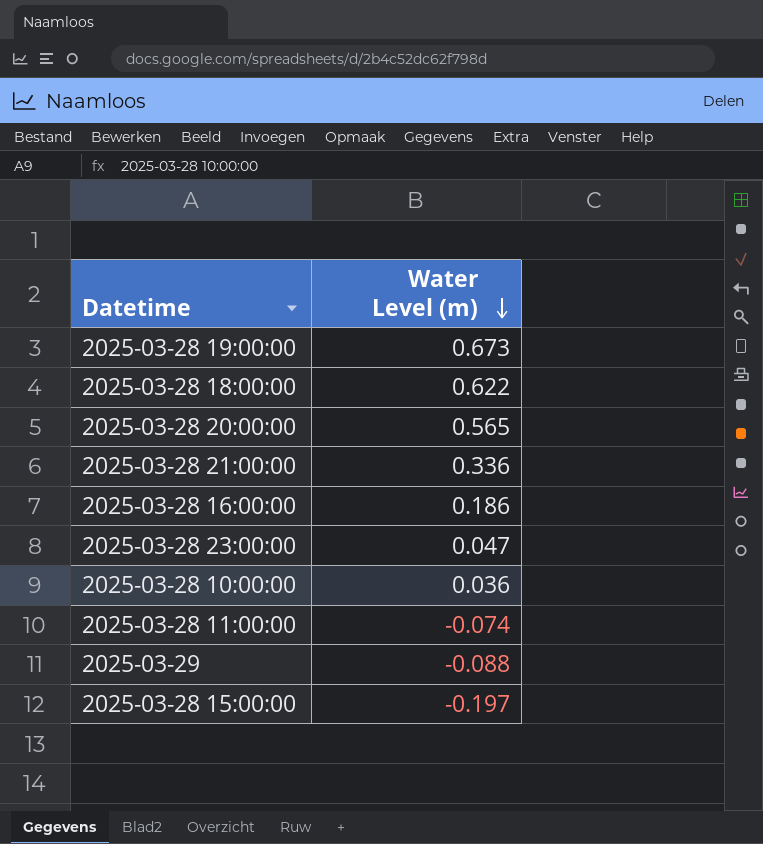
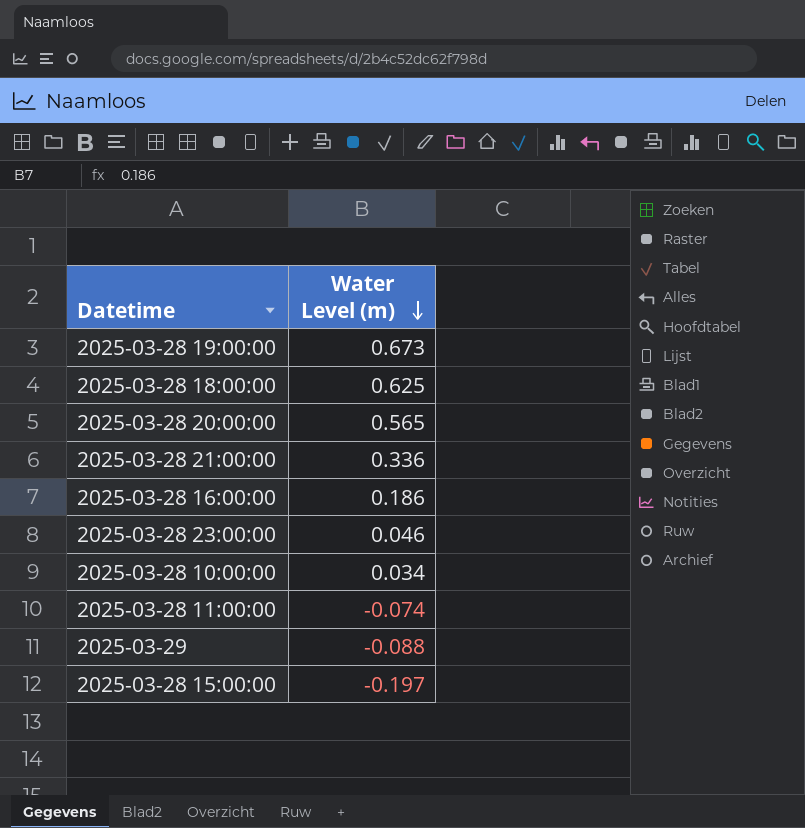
2025-03-28 18:00:00 | Water Level (m): 0.622 -> 0.625
2025-03-28 23:00:00 | Water Level (m): 0.047 -> 0.046
2025-03-28 10:00:00 | Water Level (m): 0.036 -> 0.034

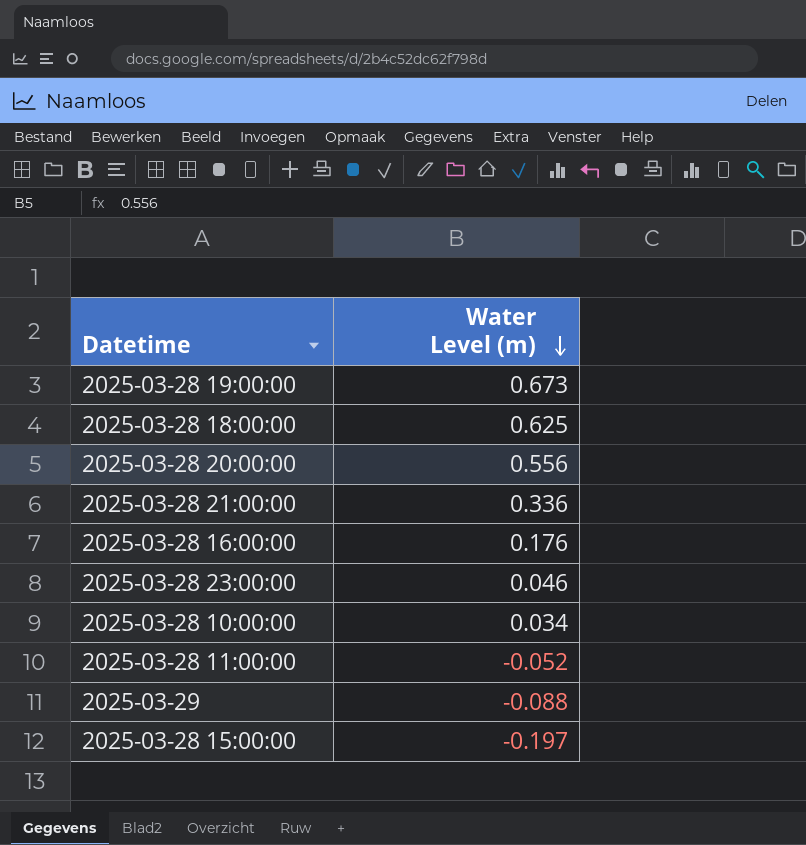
2025-03-28 20:00:00 | Water Level (m): 0.565 -> 0.556
2025-03-28 16:00:00 | Water Level (m): 0.186 -> 0.176
2025-03-28 11:00:00 | Water Level (m): -0.074 -> -0.052

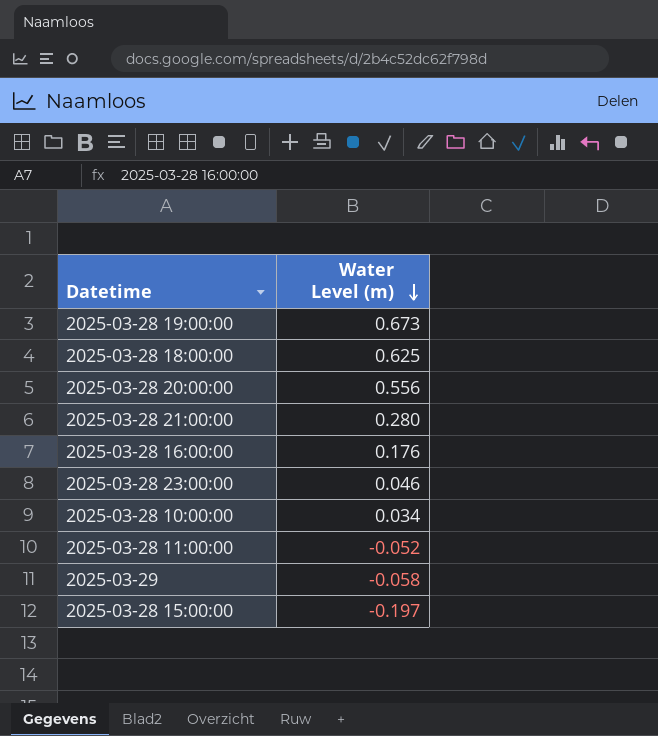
2025-03-28 21:00:00 | Water Level (m): 0.336 -> 0.280
2025-03-29 | Water Level (m): -0.088 -> -0.058

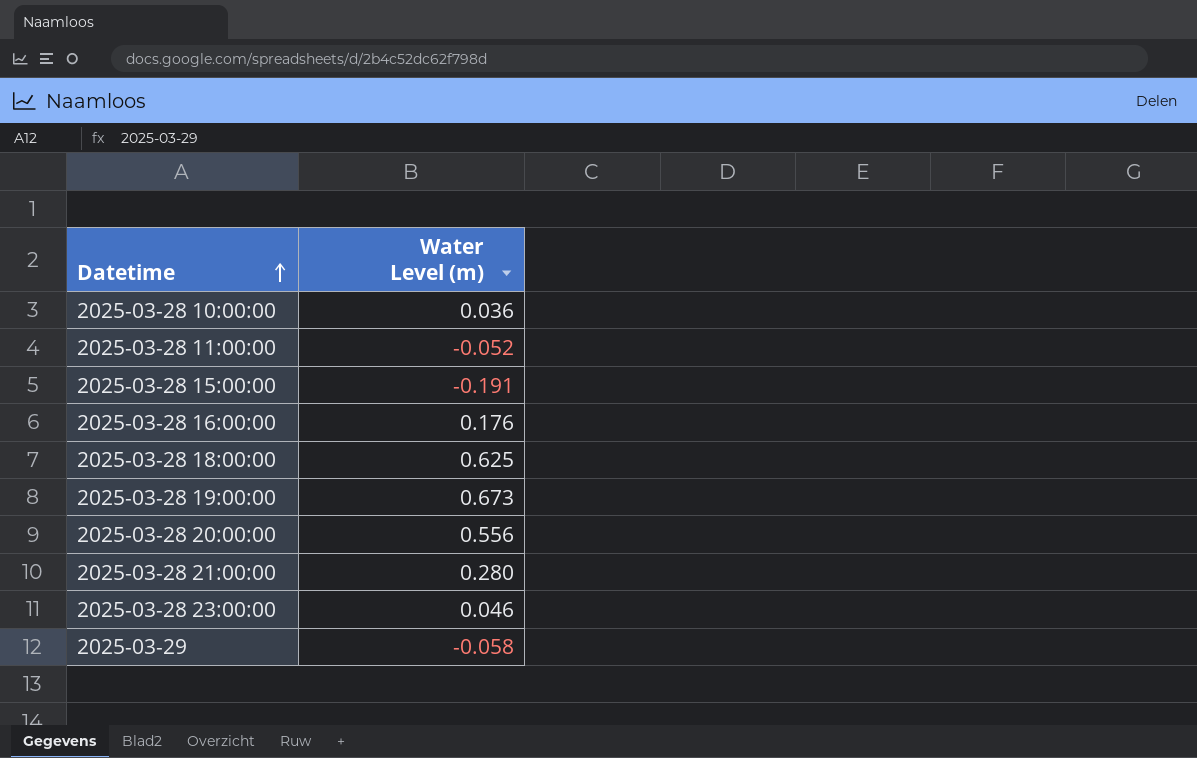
row order: Water Level (m) descending -> Datetime ascending
2025-03-28 10:00:00 | Water Level (m): 0.034 -> 0.036
2025-03-28 15:00:00 | Water Level (m): -0.197 -> -0.191

